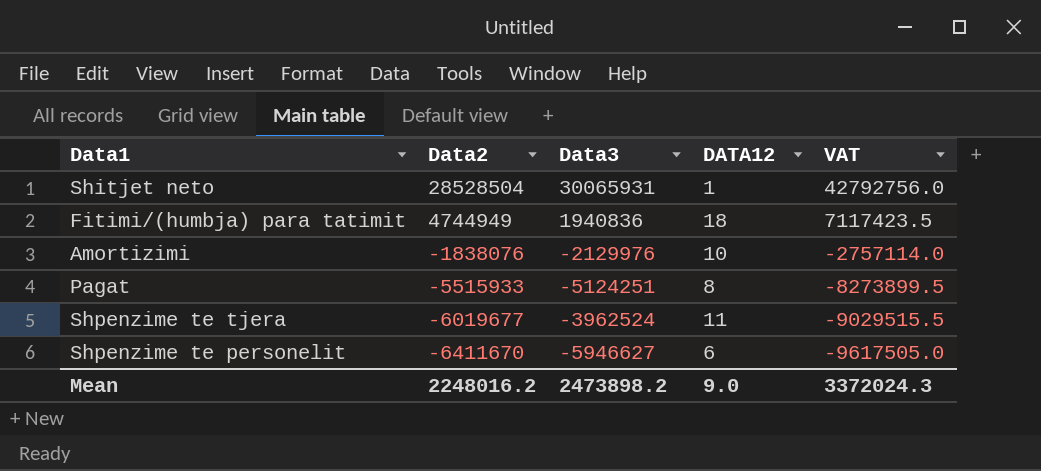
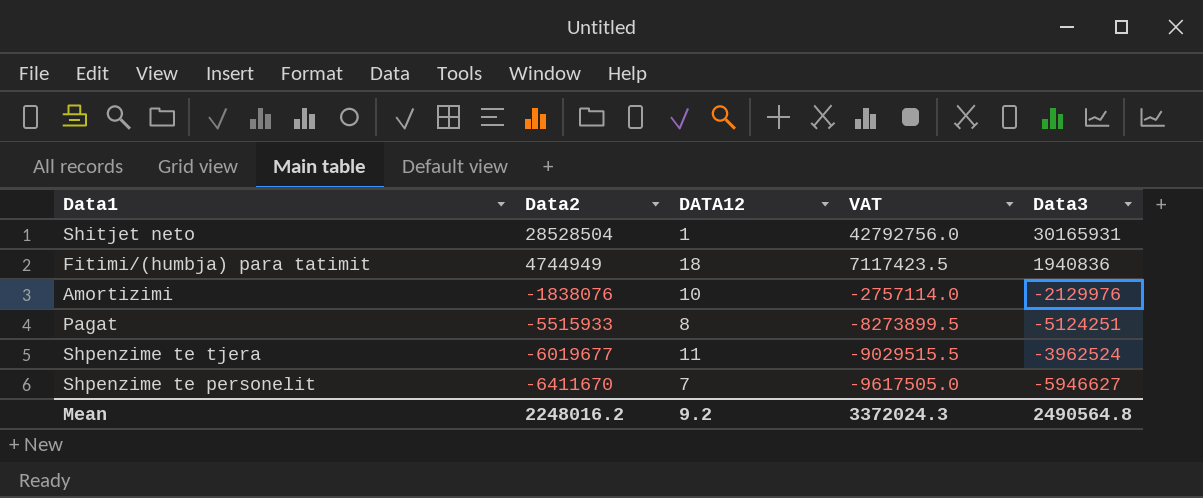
column Data3 | position: 3 -> 5
Shitjet neto | Data3: 30065931 -> 30165931
Shpenzime te personelit | DATA12: 6 -> 7
Mean | DATA12: 9.0 -> 9.2
Mean | Data3: 2473898.2 -> 2490564.8

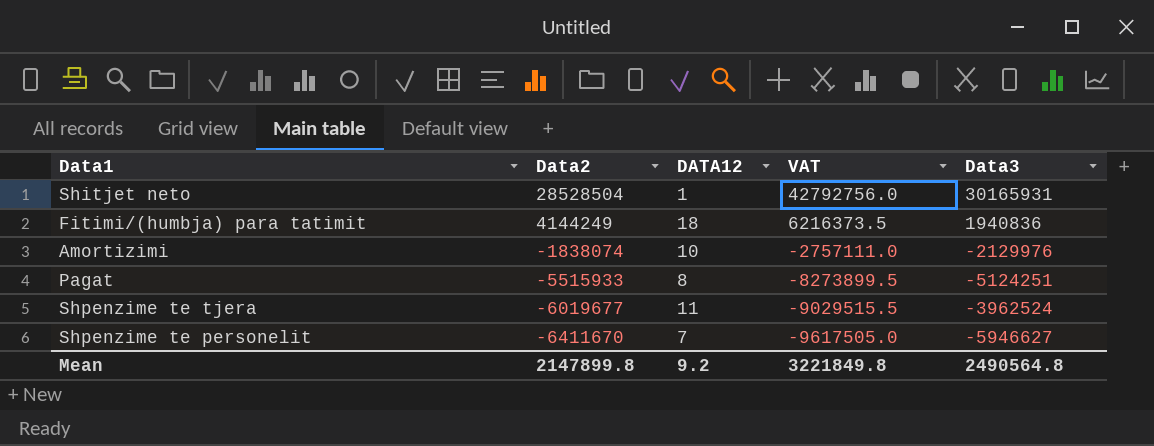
Fitimi/(humbja) para tatimit | Data2: 4744949 -> 4144249
Fitimi/(humbja) para tatimit | VAT: 7117423.5 -> 6216373.5
Amortizimi | Data2: -1838076 -> -1838074
Amortizimi | VAT: -2757114.0 -> -2757111.0
Mean | Data2: 2248016.2 -> 2147899.8
Mean | VAT: 3372024.3 -> 3221849.8

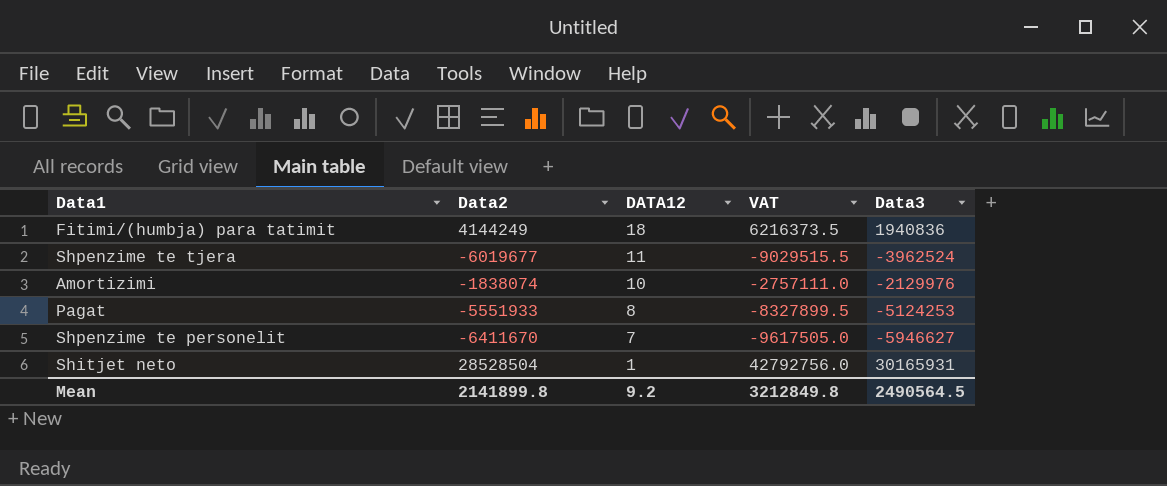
row order: Data2 descending -> DATA12 descending
Pagat | Data2: -5515933 -> -5551933
Pagat | VAT: -8273899.5 -> -8327899.5
Pagat | Data3: -5124251 -> -5124253
Mean | Data2: 2147899.8 -> 2141899.8
Mean | VAT: 3221849.8 -> 3212849.8
Mean | Data3: 2490564.8 -> 2490564.5

